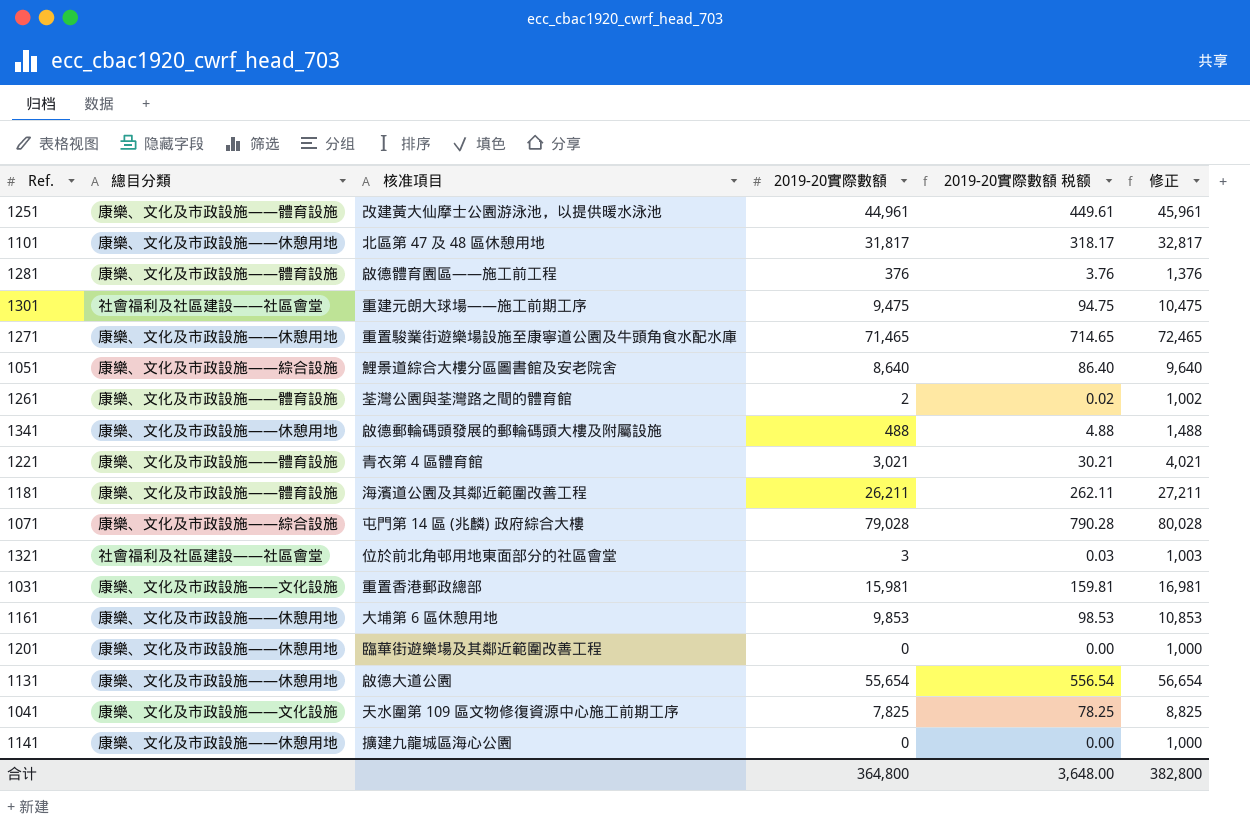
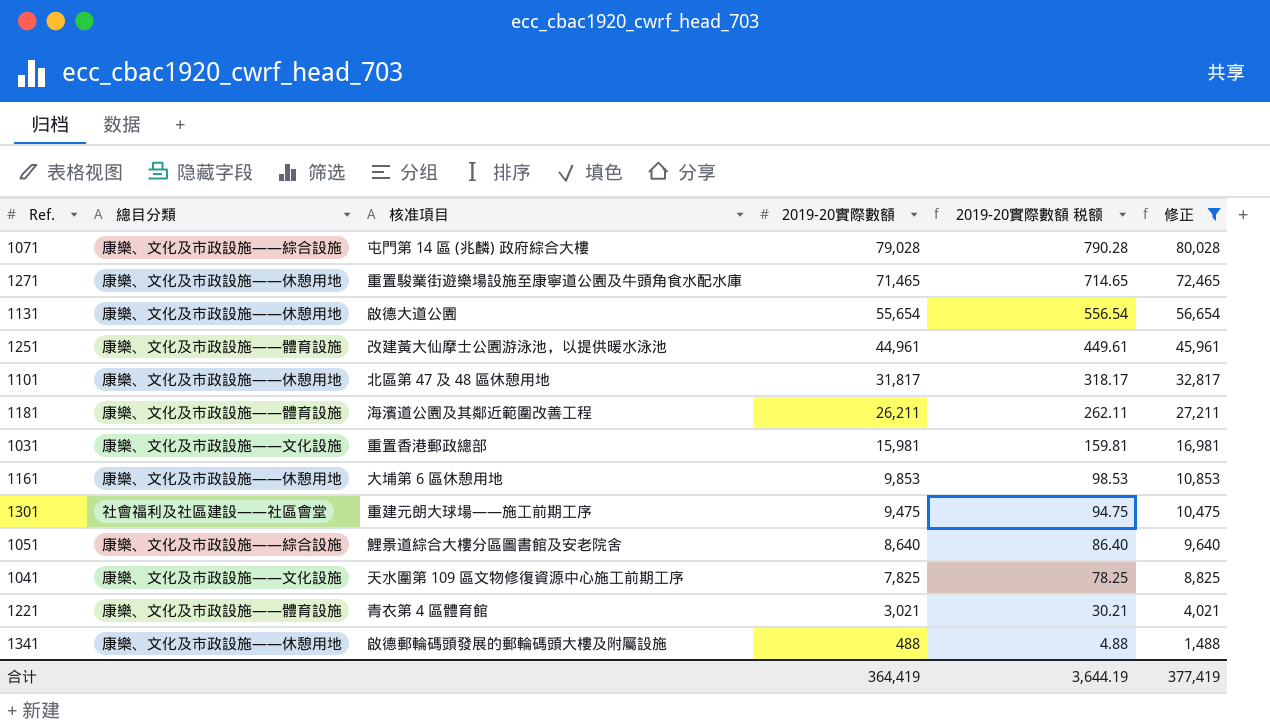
filter: none -> 修正 >= 1,488
row order: none -> 2019-20實際數額 descending
合计 | 2019-20實際數額: 364,800 -> 364,419
合计 | 2019-20實際數額 税额: 3,648.00 -> 3,644.19
合计 | 修正: 382,800 -> 377,419

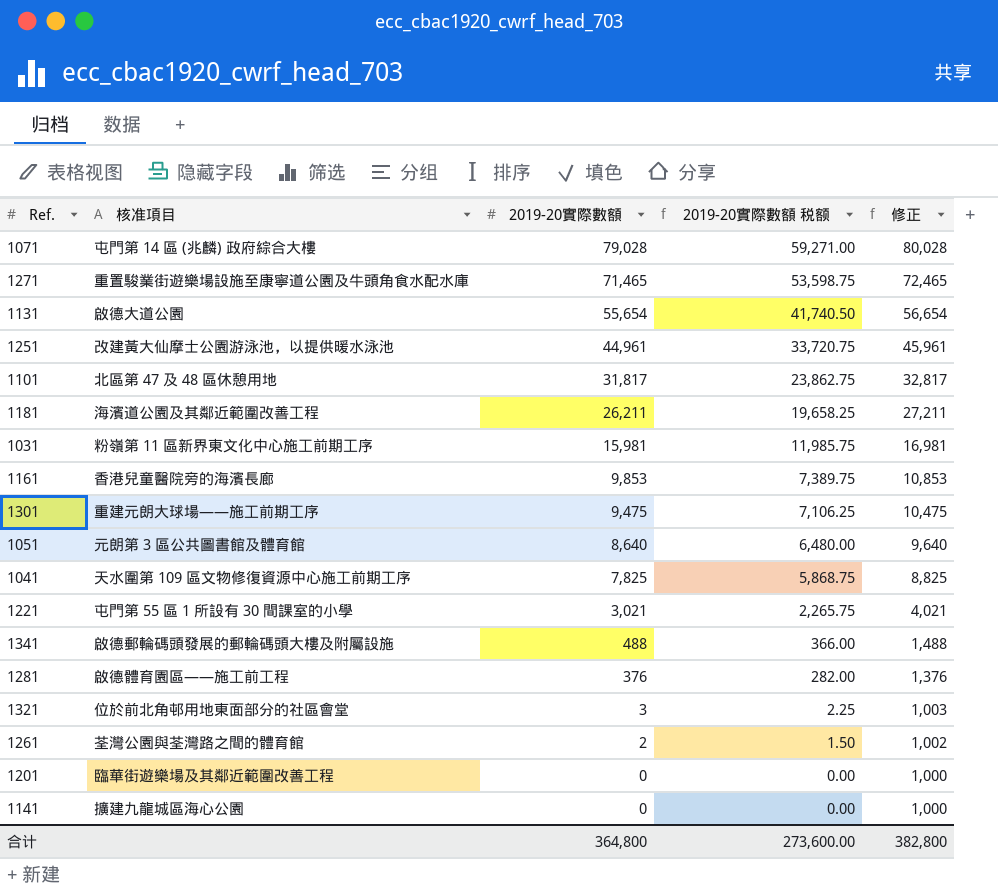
filter: 修正 >= 1,488 -> none
column 總目分類 | position: 2 -> none
column 2019-20實際數額 税额 | formula: [2019-20實際數額] * 0.01 -> [2019-20實際數額] * 0.75
1031 | 核准項目: 重置香港郵政總部 -> 粉嶺第 11 區新界東文化中心施工前期工序
1161 | 核准項目: 大埔第 6 區休憩用地 -> 香港兒童醫院旁的海濱長廊
1051 | 核准項目: 鯉景道綜合大樓分區圖書館及安老院舍 -> 元朗第 3 區公共圖書館及體育館
1221 | 核准項目: 青衣第 4 區體育館 -> 屯門第 55 區 1 所設有 30 間課室的小學
合计 | 2019-20實際數額: 364,419 -> 364,800
合计 | 2019-20實際數額 税额: 3,644.19 -> 273,600.00
合计 | 修正: 377,419 -> 382,800

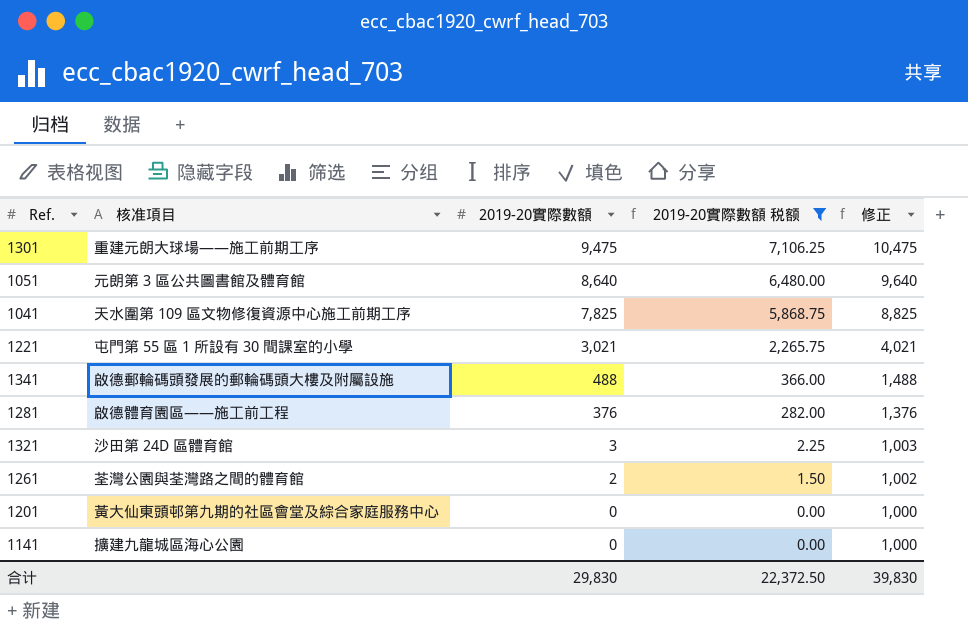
filter: none -> 2019-20實際數額 税额 <= 7,106.25
1321 | 核准項目: 位於前北角邨用地東面部分的社區會堂 -> 沙田第 24D 區體育館
1201 | 核准項目: 臨華街遊樂場及其鄰近範圍改善工程 -> 黃大仙東頭邨第九期的社區會堂及綜合家庭服務中心
合计 | 2019-20實際數額: 364,800 -> 29,830
合计 | 2019-20實際數額 税额: 273,600.00 -> 22,372.50
合计 | 修正: 382,800 -> 39,830

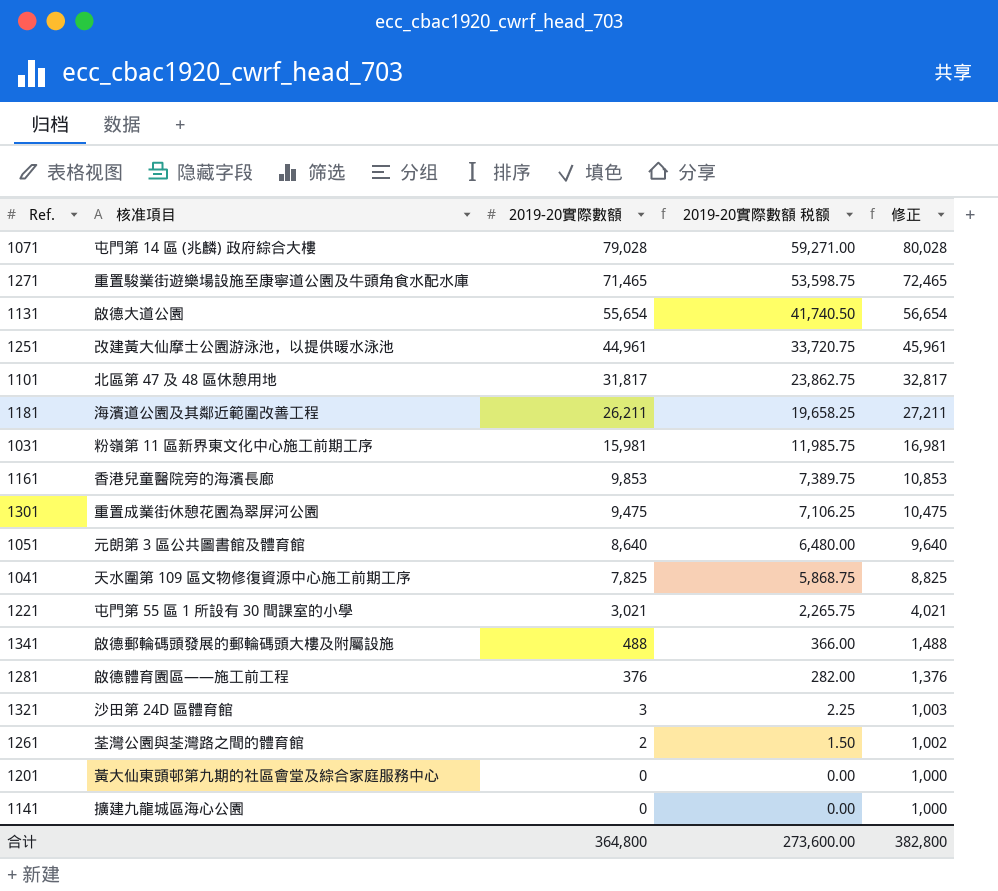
filter: 2019-20實際數額 税额 <= 7,106.25 -> none
1301 | 核准項目: 重建元朗大球場——施工前期工序 -> 重置成業街休憩花園為翠屏河公園
合计 | 2019-20實際數額: 29,830 -> 364,800
合计 | 2019-20實際數額 税额: 22,372.50 -> 273,600.00
合计 | 修正: 39,830 -> 382,800

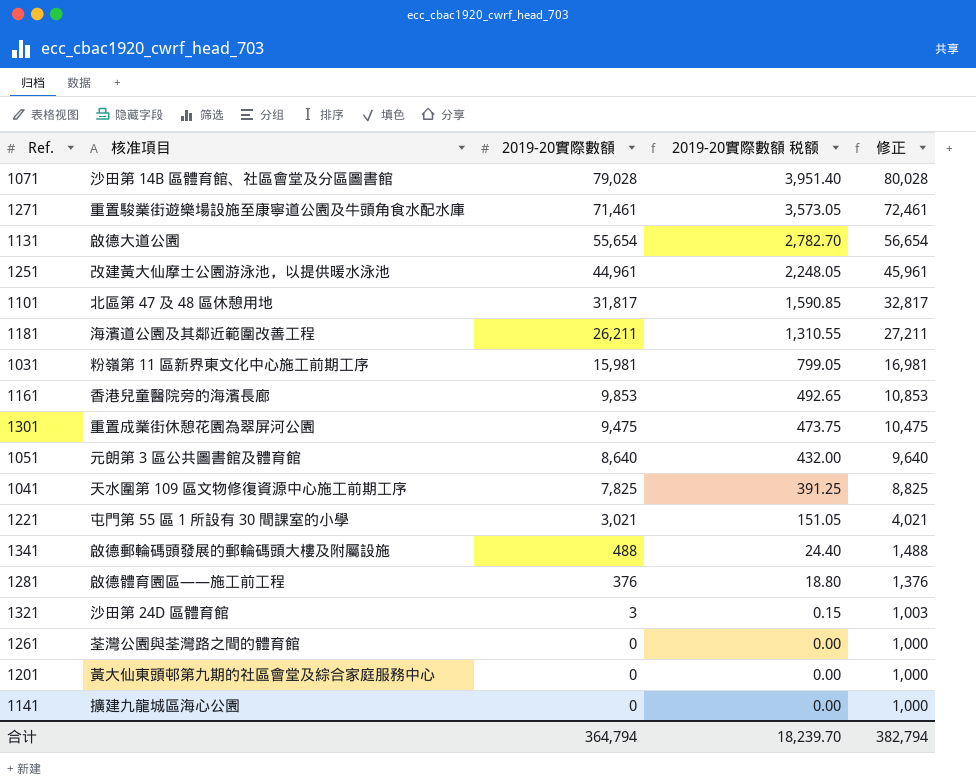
column 2019-20實際數額 税额 | formula: [2019-20實際數額] * 0.75 -> [2019-20實際數額] * 0.05
1071 | 核准項目: 屯門第 14 區 (兆麟) 政府綜合大樓 -> 沙田第 14B 區體育館、社區會堂及分區圖書館
1271 | 2019-20實際數額: 71,465 -> 71,461
1271 | 修正: 72,465 -> 72,461
1261 | 2019-20實際數額: 2 -> 0
1261 | 修正: 1,002 -> 1,000
合计 | 2019-20實際數額: 364,800 -> 364,794
合计 | 2019-20實際數額 税额: 273,600.00 -> 18,239.70
合计 | 修正: 382,800 -> 382,794

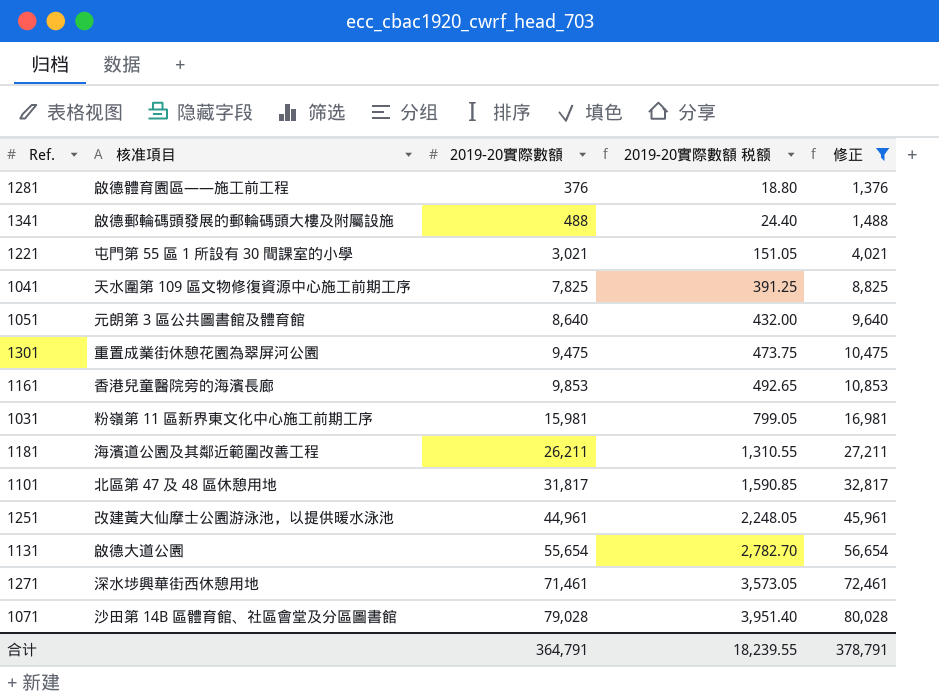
filter: none -> 修正 >= 1,376
row order: 2019-20實際數額 descending -> 2019-20實際數額 ascending
1271 | 核准項目: 重置駿業街遊樂場設施至康寧道公園及牛頭角食水配水庫 -> 深水埗興華街西休憩用地
合计 | 2019-20實際數額: 364,794 -> 364,791
合计 | 2019-20實際數額 税额: 18,239.70 -> 18,239.55
合计 | 修正: 382,794 -> 378,791

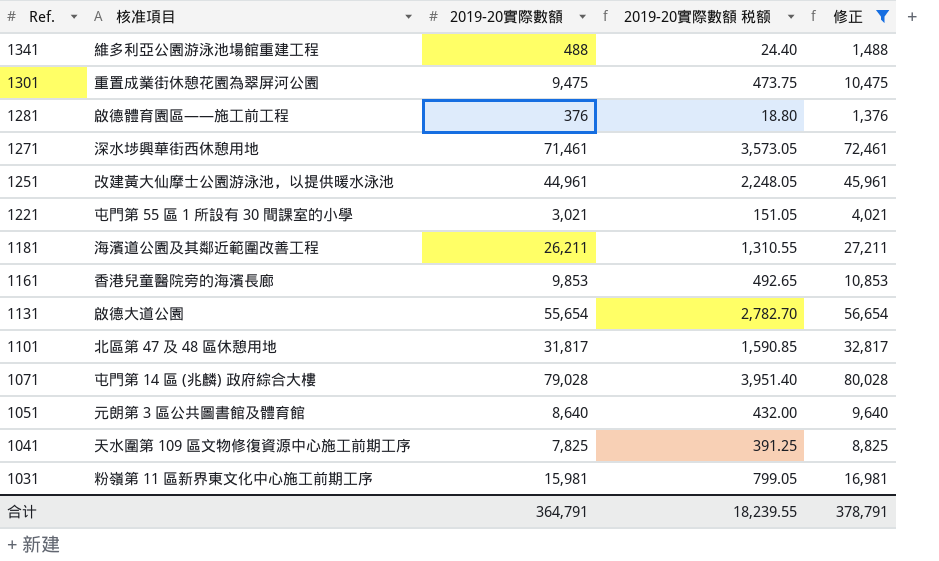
row order: 2019-20實際數額 ascending -> Ref. descending
1341 | 核准項目: 啟德郵輪碼頭發展的郵輪碼頭大樓及附屬設施 -> 維多利亞公園游泳池場館重建工程
1071 | 核准項目: 沙田第 14B 區體育館、社區會堂及分區圖書館 -> 屯門第 14 區 (兆麟) 政府綜合大樓

